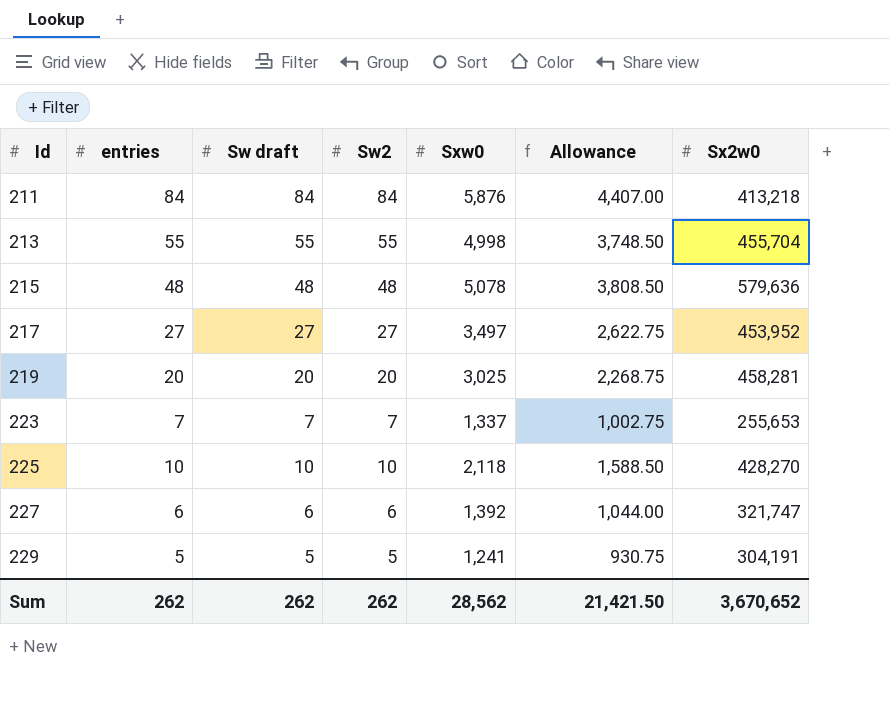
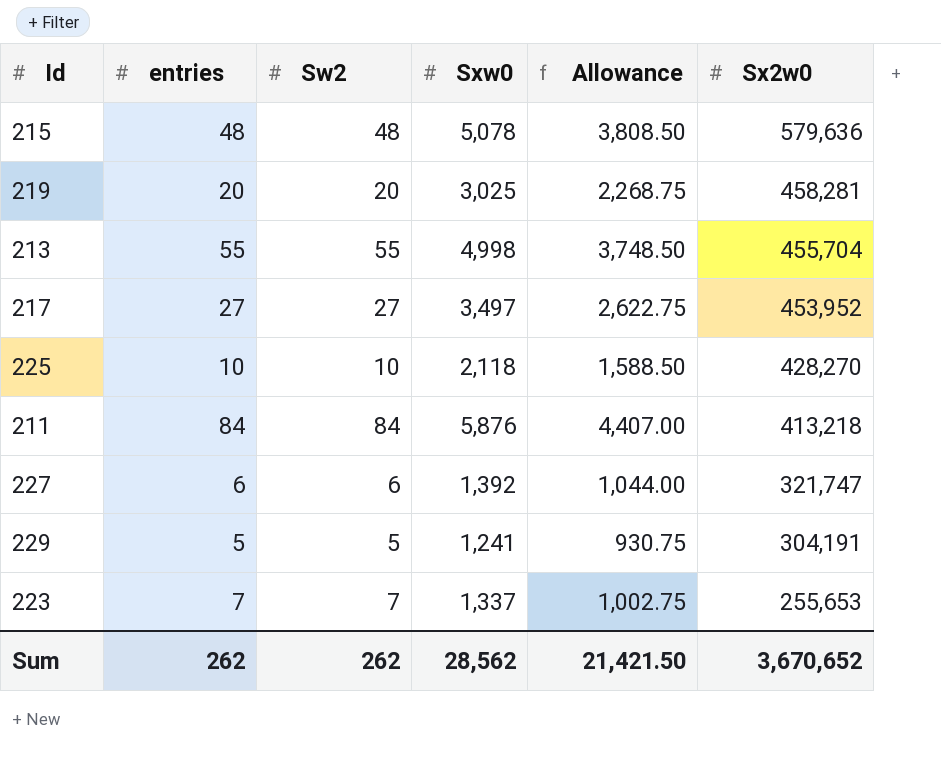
row order: Id ascending -> Sx2w0 descending
column Sw draft | position: 3 -> none

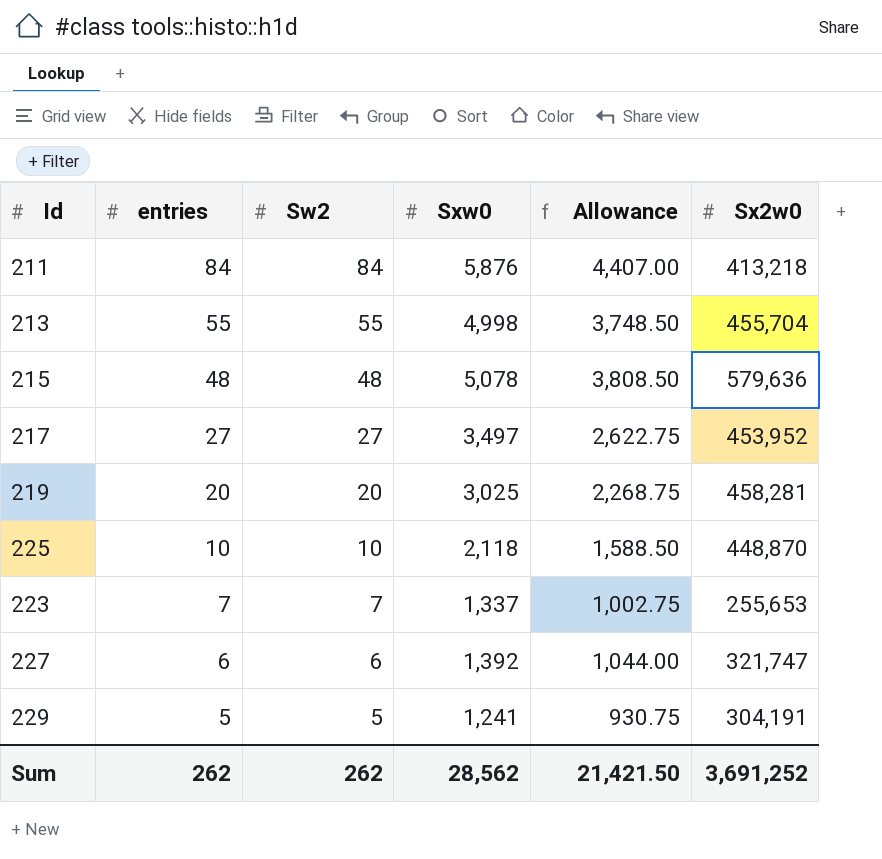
row order: Sx2w0 descending -> entries descending
225 | Sx2w0: 428,270 -> 448,870
Sum | Sx2w0: 3,670,652 -> 3,691,252

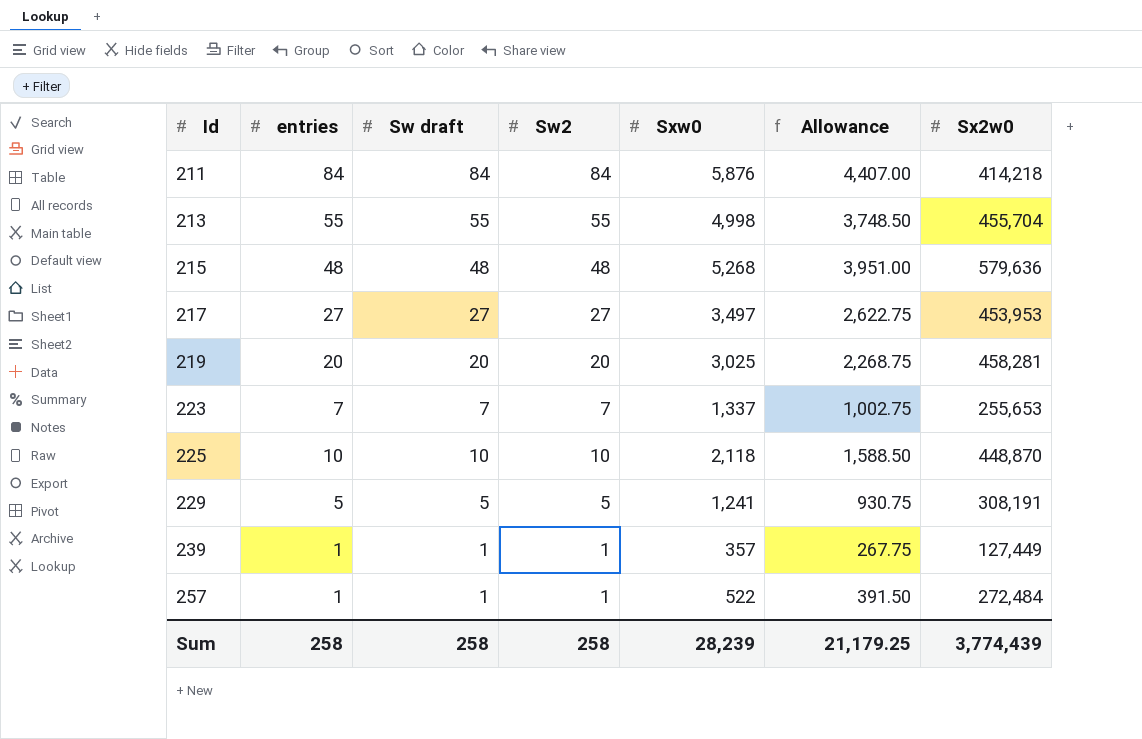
row order: entries descending -> Id ascending
column Sw draft | position: none -> 3
row 227: 6 | 6 | 1,392 | 1,044.00 | 321,747 -> none
211 | Sx2w0: 413,218 -> 414,218
215 | Sxw0: 5,078 -> 5,268
215 | Allowance: 3,808.50 -> 3,951.00
217 | Sx2w0: 453,952 -> 453,953
229 | Sx2w0: 304,191 -> 308,191
row 239: none -> 1 | 1 | 1 | 357 | 267.75 | 127,449
row 257: none -> 1 | 1 | 1 | 522 | 391.50 | 272,484
Sum | entries: 262 -> 258
Sum | Sw2: 262 -> 258
Sum | Sxw0: 28,562 -> 28,239
Sum | Allowance: 21,421.50 -> 21,179.25
Sum | Sx2w0: 3,691,252 -> 3,774,439

